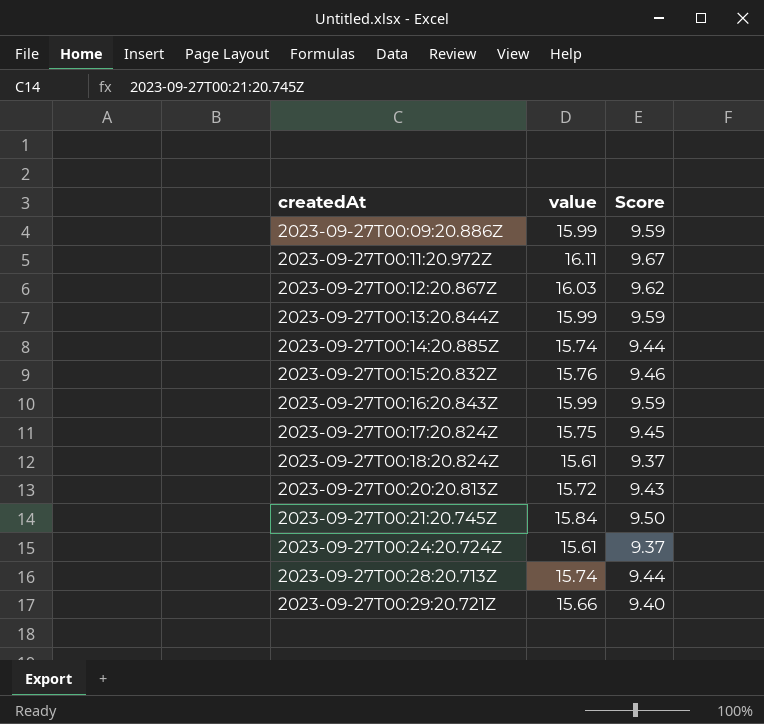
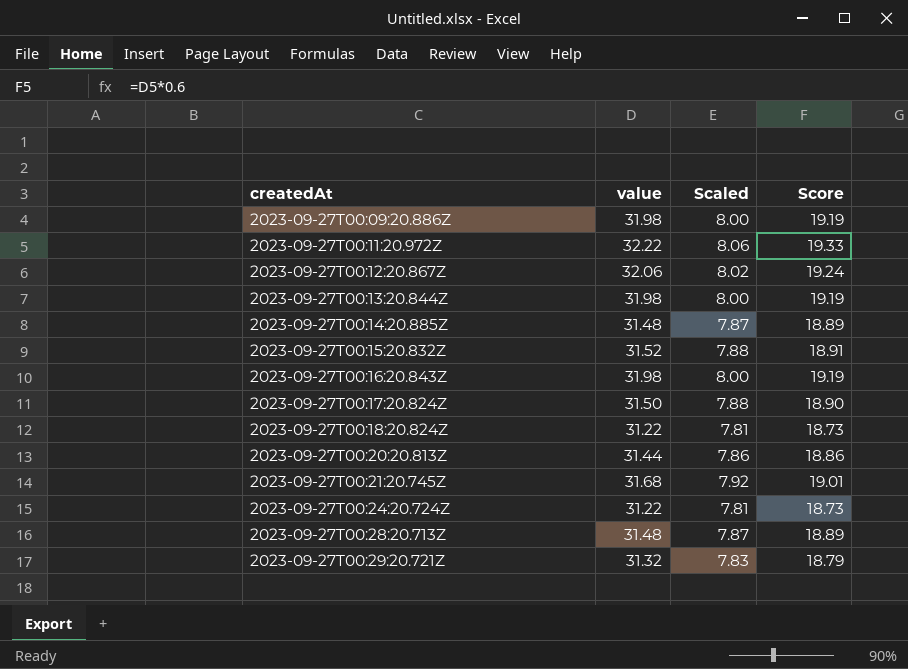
column Scaled | formula: none -> [value] * 0.25
2023-09-27T00:09:20.886Z | value: 15.99 -> 31.98
2023-09-27T00:09:20.886Z | Score: 9.59 -> 19.19
2023-09-27T00:11:20.972Z | value: 16.11 -> 32.22
2023-09-27T00:11:20.972Z | Score: 9.67 -> 19.33
2023-09-27T00:12:20.867Z | value: 16.03 -> 32.06
2023-09-27T00:12:20.867Z | Score: 9.62 -> 19.24
2023-09-27T00:13:20.844Z | value: 15.99 -> 31.98
2023-09-27T00:13:20.844Z | Score: 9.59 -> 19.19
2023-09-27T00:14:20.885Z | value: 15.74 -> 31.48
2023-09-27T00:14:20.885Z | Score: 9.44 -> 18.89
2023-09-27T00:15:20.832Z | value: 15.76 -> 31.52
2023-09-27T00:15:20.832Z | Score: 9.46 -> 18.91
2023-09-27T00:16:20.843Z | value: 15.99 -> 31.98
2023-09-27T00:16:20.843Z | Score: 9.59 -> 19.19
2023-09-27T00:17:20.824Z | value: 15.75 -> 31.50
2023-09-27T00:17:20.824Z | Score: 9.45 -> 18.90
2023-09-27T00:18:20.824Z | value: 15.61 -> 31.22
2023-09-27T00:18:20.824Z | Score: 9.37 -> 18.73
2023-09-27T00:20:20.813Z | value: 15.72 -> 31.44
2023-09-27T00:20:20.813Z | Score: 9.43 -> 18.86
2023-09-27T00:21:20.745Z | value: 15.84 -> 31.68
2023-09-27T00:21:20.745Z | Score: 9.50 -> 19.01
2023-09-27T00:24:20.724Z | value: 15.61 -> 31.22
2023-09-27T00:24:20.724Z | Score: 9.37 -> 18.73
2023-09-27T00:28:20.713Z | value: 15.74 -> 31.48
2023-09-27T00:28:20.713Z | Score: 9.44 -> 18.89
2023-09-27T00:29:20.721Z | value: 15.66 -> 31.32
2023-09-27T00:29:20.721Z | Score: 9.40 -> 18.79

